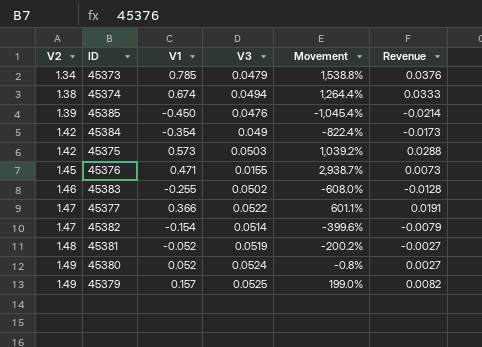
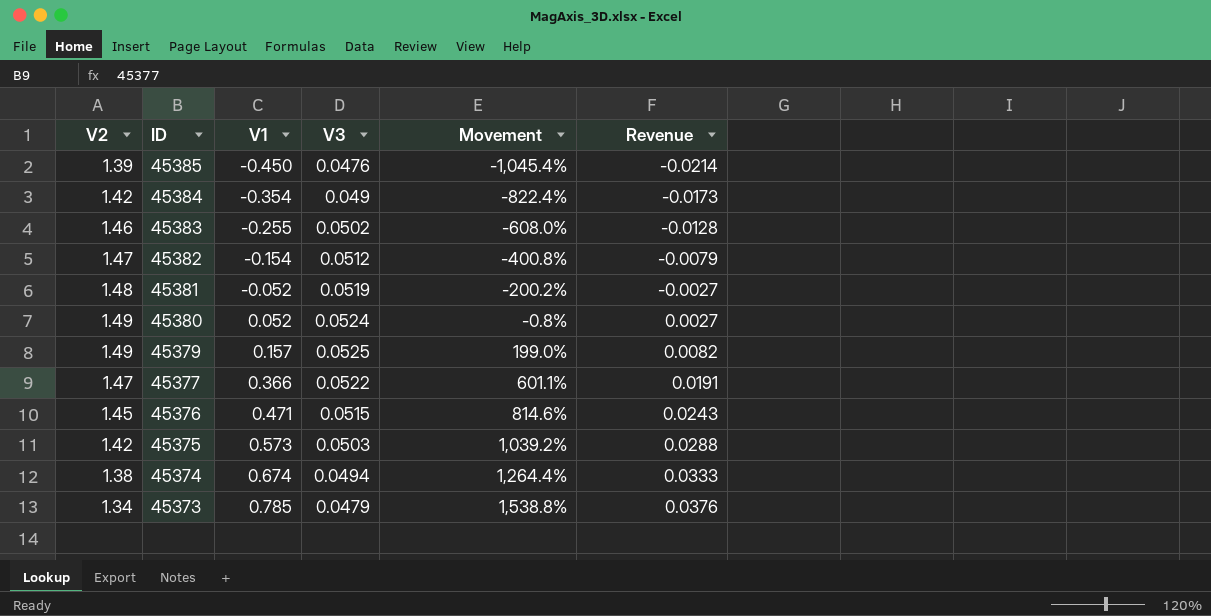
row order: V2 ascending -> ID descending
45382 | V3: 0.0514 -> 0.0512
45382 | Movement: -399.6% -> -400.8%
45376 | V3: 0.0155 -> 0.0515
45376 | Movement: 2,938.7% -> 814.6%
45376 | Revenue: 0.0073 -> 0.0243

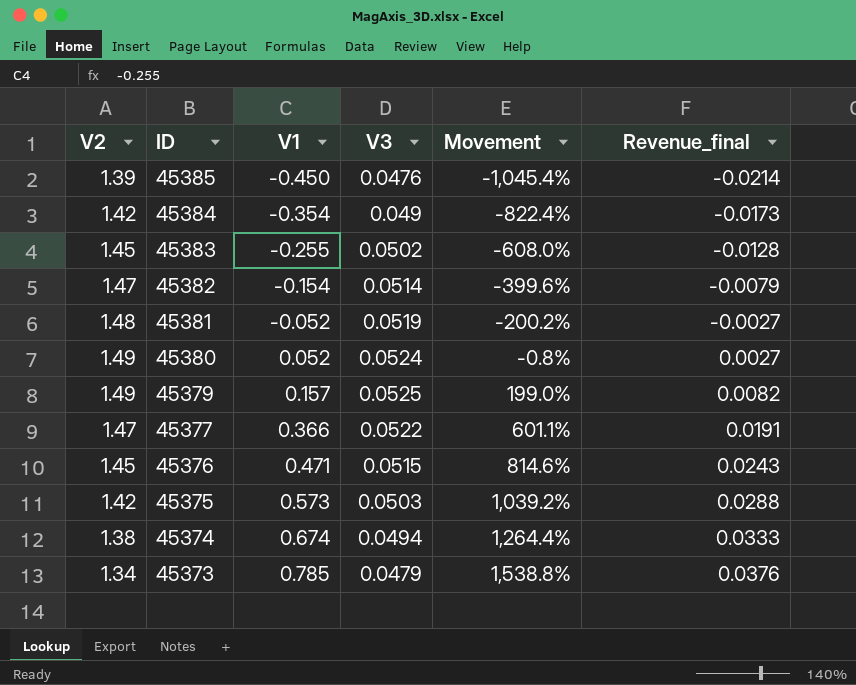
column name: Revenue -> Revenue_final
45383 | V2: 1.46 -> 1.45
45382 | V3: 0.0512 -> 0.0514
45382 | Movement: -400.8% -> -399.6%

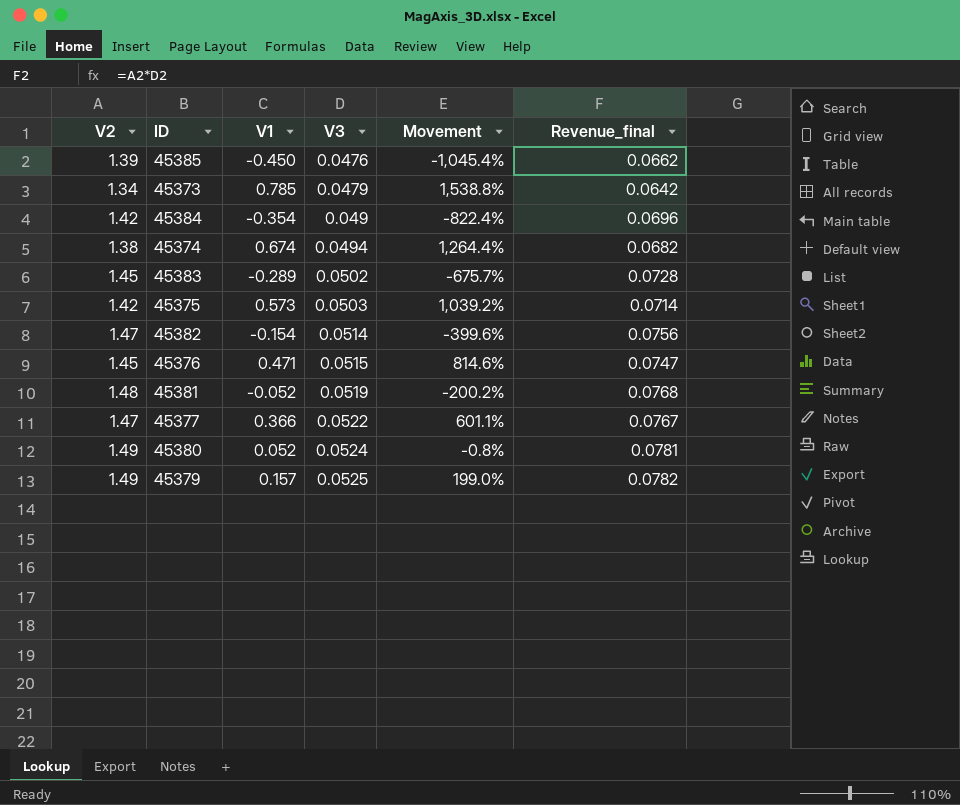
row order: ID descending -> V3 ascending
column Revenue_final | formula: [V1] * [V3] -> [V2] * [V3]
45383 | V1: -0.255 -> -0.289
45383 | Movement: -608.0% -> -675.7%

